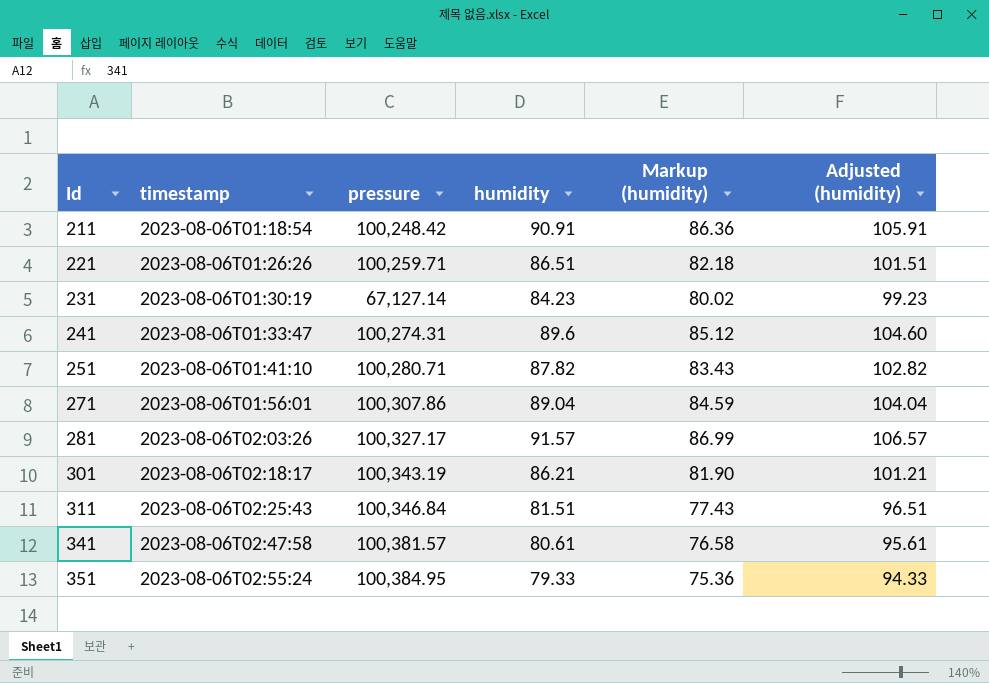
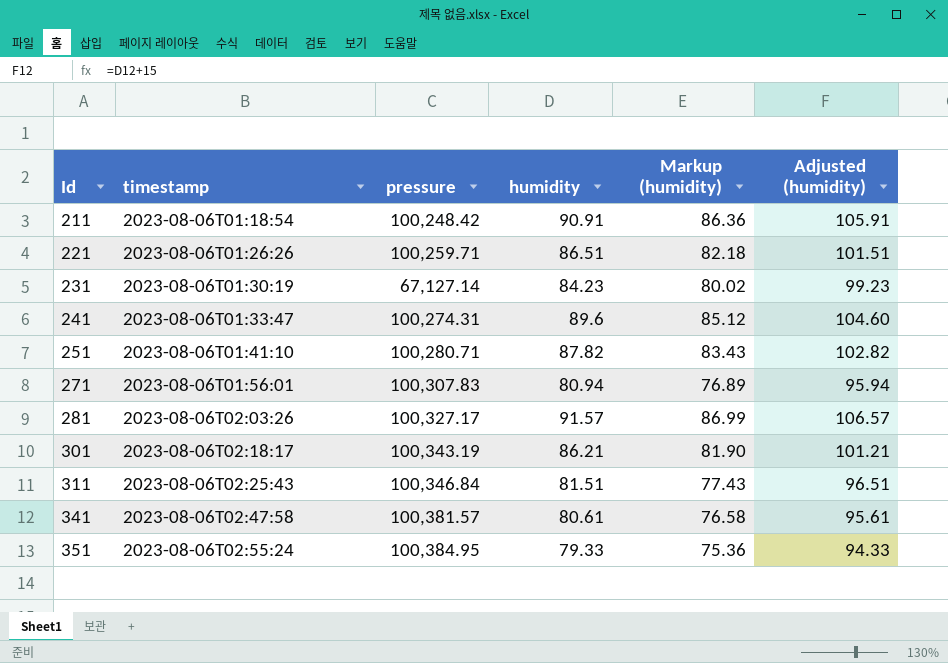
271 | pressure: 100,307.86 -> 100,307.83
271 | humidity: 89.04 -> 80.94
271 | Markup (humidity): 84.59 -> 76.89
271 | Adjusted (humidity): 104.04 -> 95.94

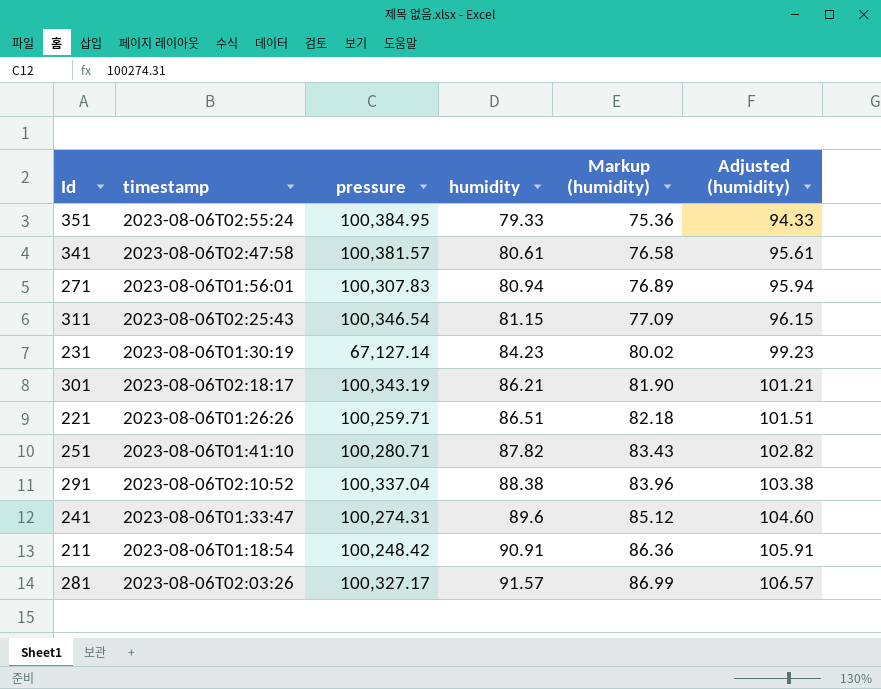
row order: Id ascending -> humidity ascending
311 | pressure: 100,346.84 -> 100,346.54
311 | humidity: 81.51 -> 81.15
311 | Markup (humidity): 77.43 -> 77.09
311 | Adjusted (humidity): 96.51 -> 96.15
row 291: none -> 2023-08-06T02:10:52 | 100,337.04 | 88.38 | 83.96 | 103.38

